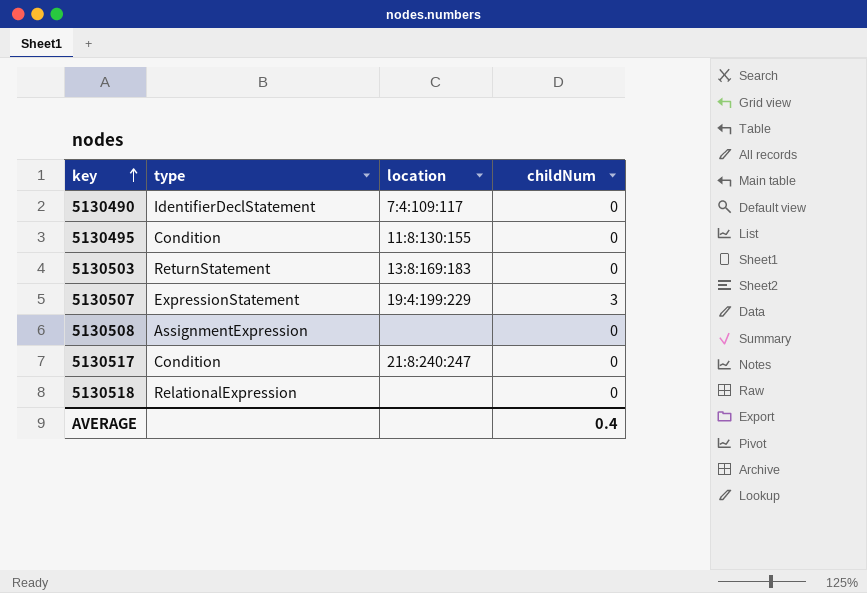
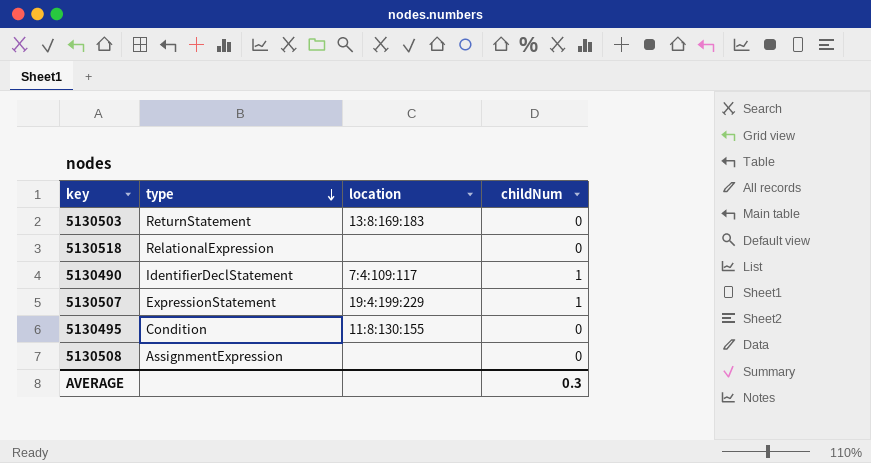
row order: key ascending -> type descending
row 5130517: Condition | 21:8:240:247 | 0 -> none
5130490 | childNum: 0 -> 1
5130507 | childNum: 3 -> 1
AVERAGE | childNum: 0.4 -> 0.3

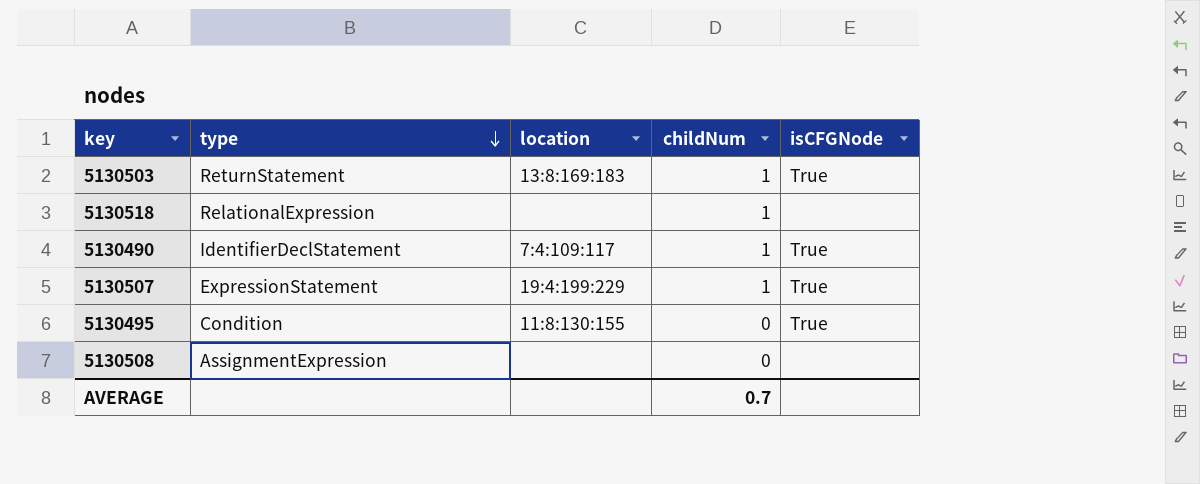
column isCFGNode | position: none -> 5
5130503 | childNum: 0 -> 1
5130518 | childNum: 0 -> 1
AVERAGE | childNum: 0.3 -> 0.7

